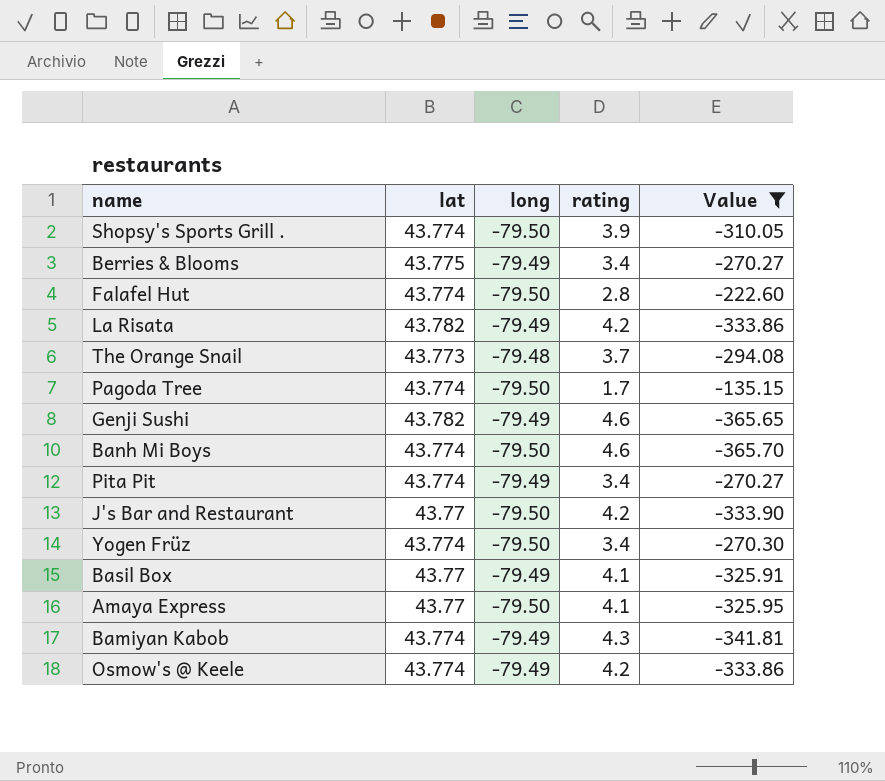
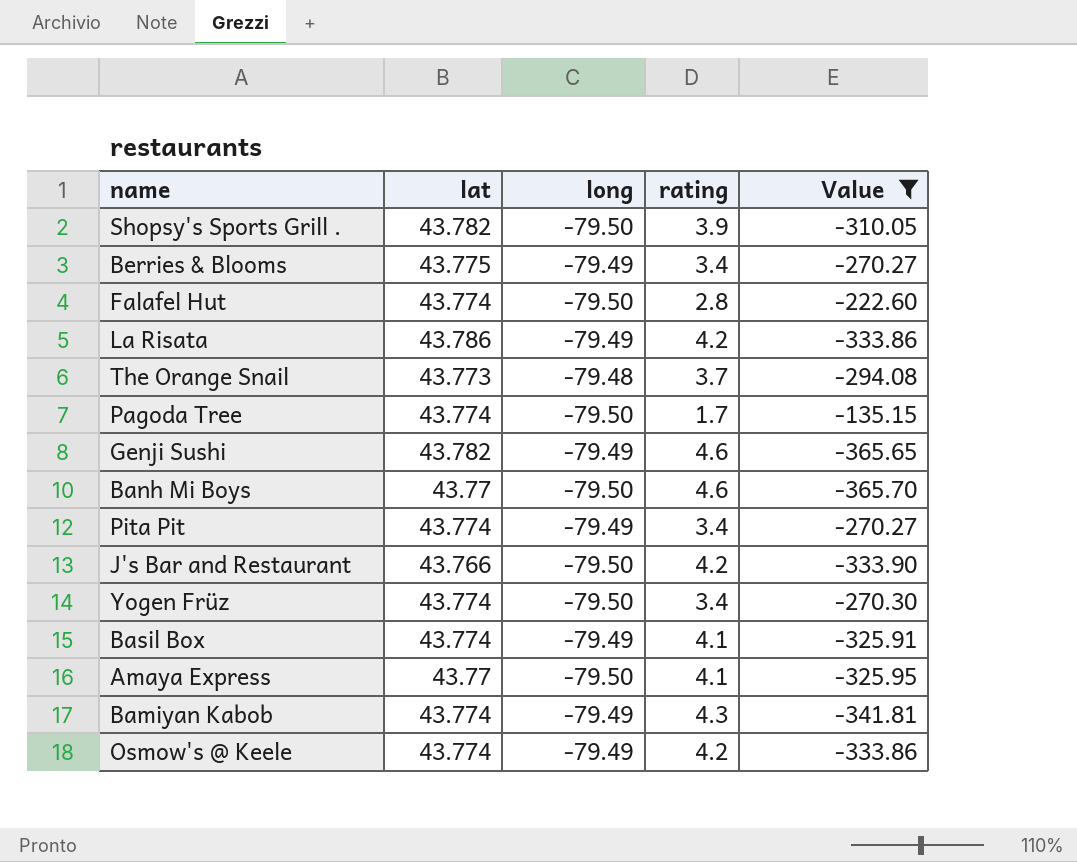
Shopsy's Sports Grill . | lat: 43.774 -> 43.782
La Risata | lat: 43.782 -> 43.786
Banh Mi Boys | lat: 43.774 -> 43.77
J's Bar and Restaurant | lat: 43.77 -> 43.766
Basil Box | lat: 43.77 -> 43.774

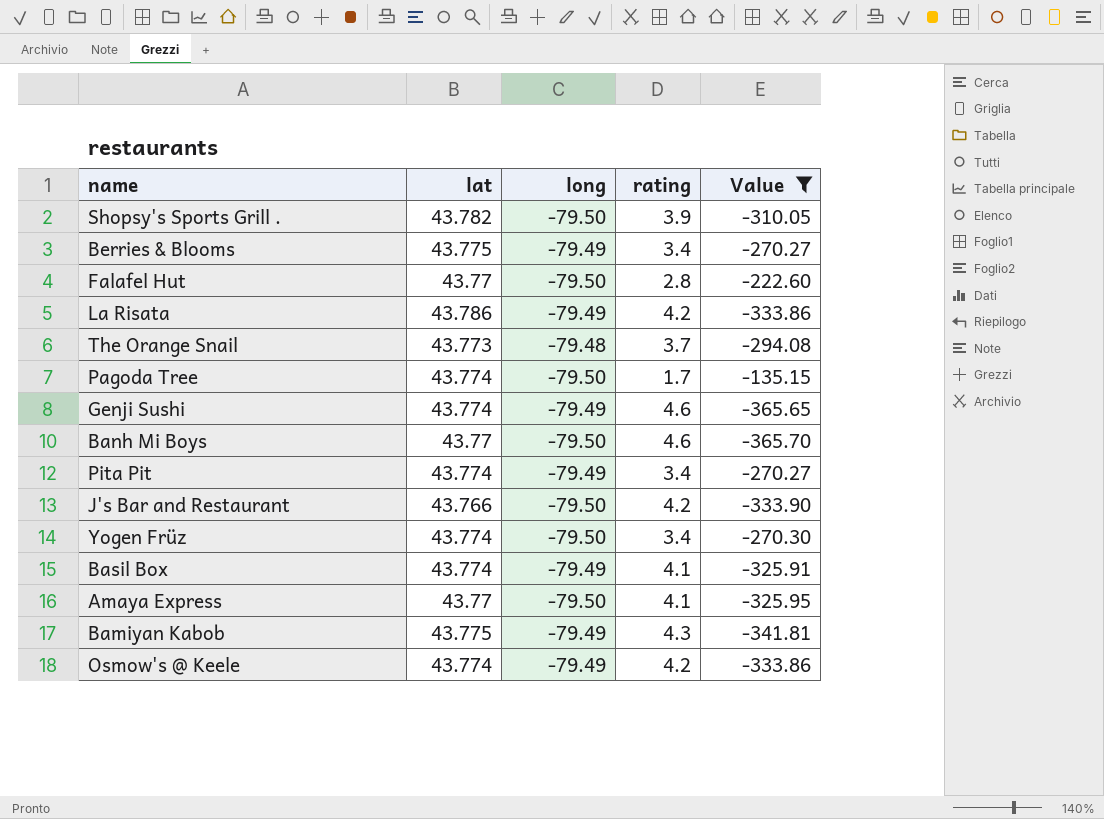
Falafel Hut | lat: 43.774 -> 43.77
Genji Sushi | lat: 43.782 -> 43.774
Bamiyan Kabob | lat: 43.774 -> 43.775

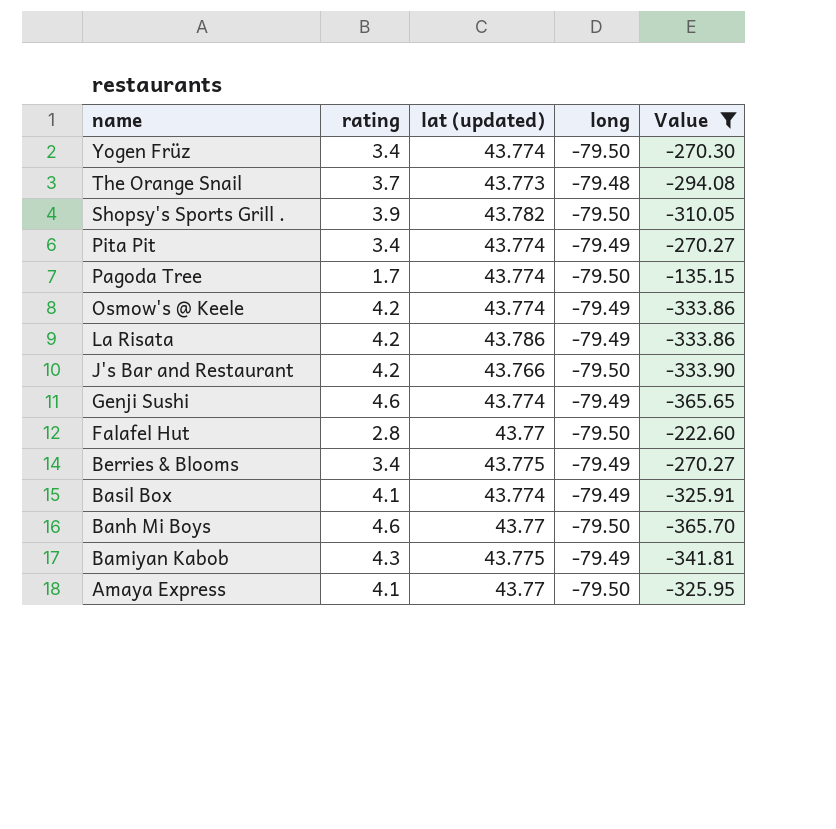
row order: none -> name descending
column rating | position: 4 -> 2
column name: lat -> lat (updated)

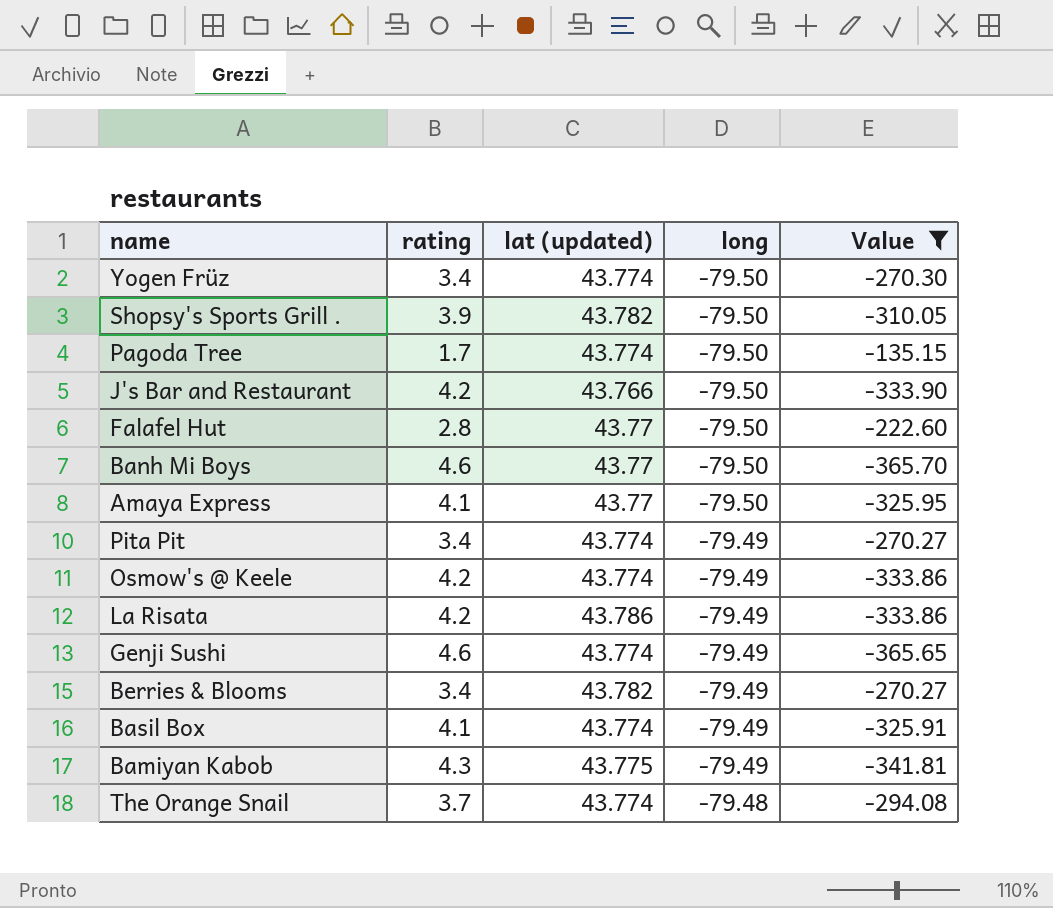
row order: name descending -> long ascending
Berries & Blooms | lat (updated): 43.775 -> 43.782
The Orange Snail | lat (updated): 43.773 -> 43.774

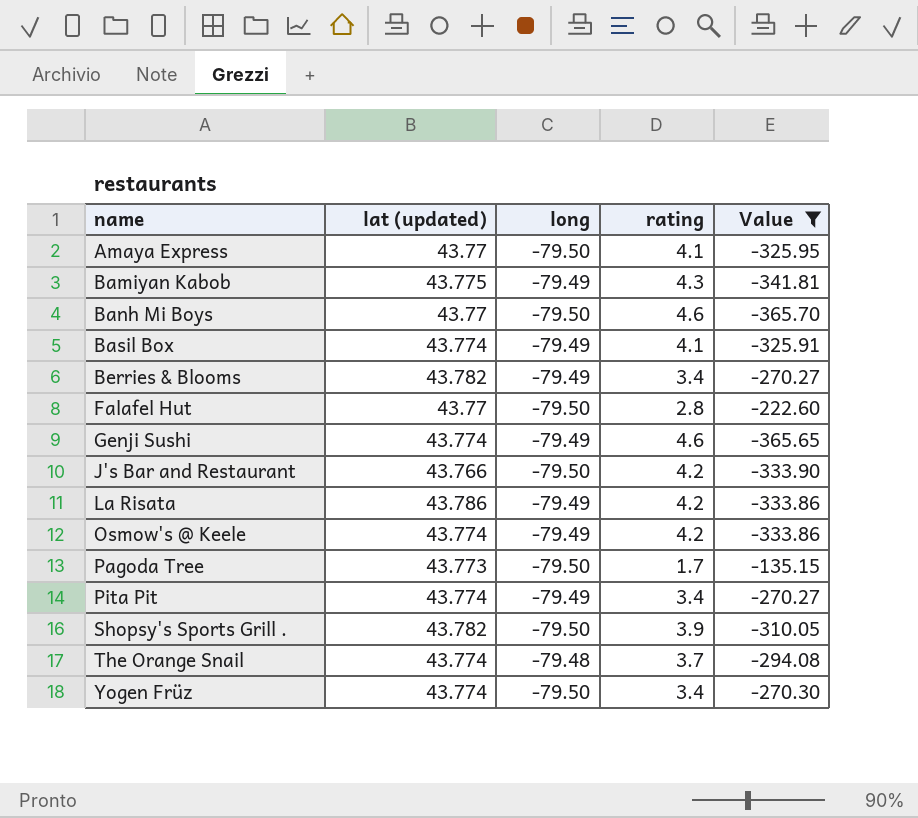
row order: long ascending -> name ascending
column rating | position: 2 -> 4
Pagoda Tree | lat (updated): 43.774 -> 43.773

